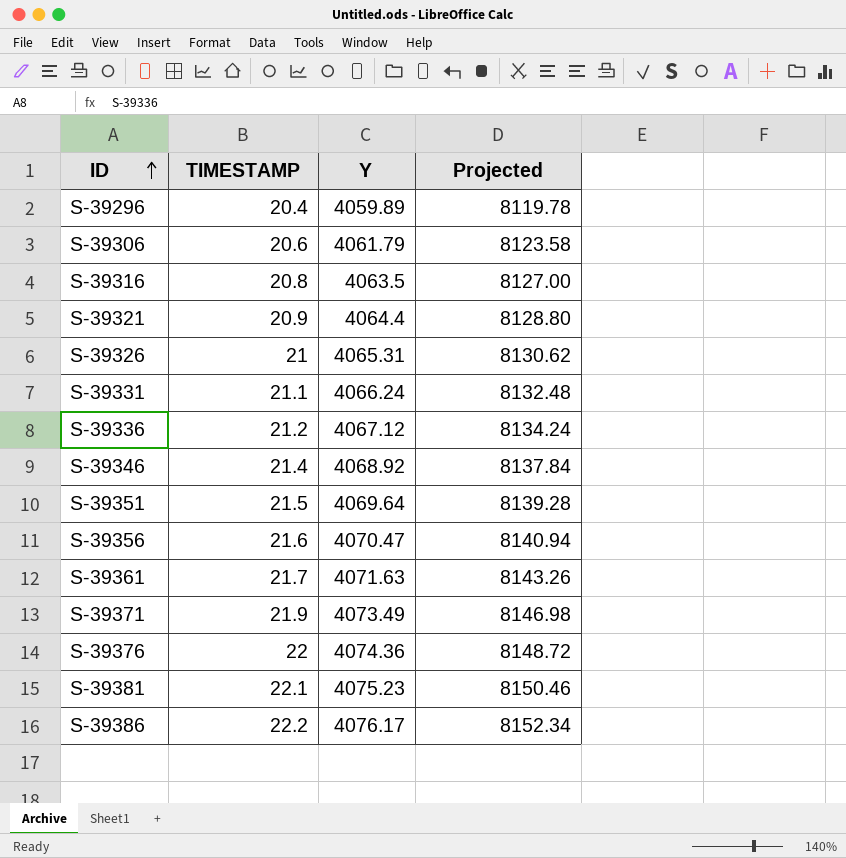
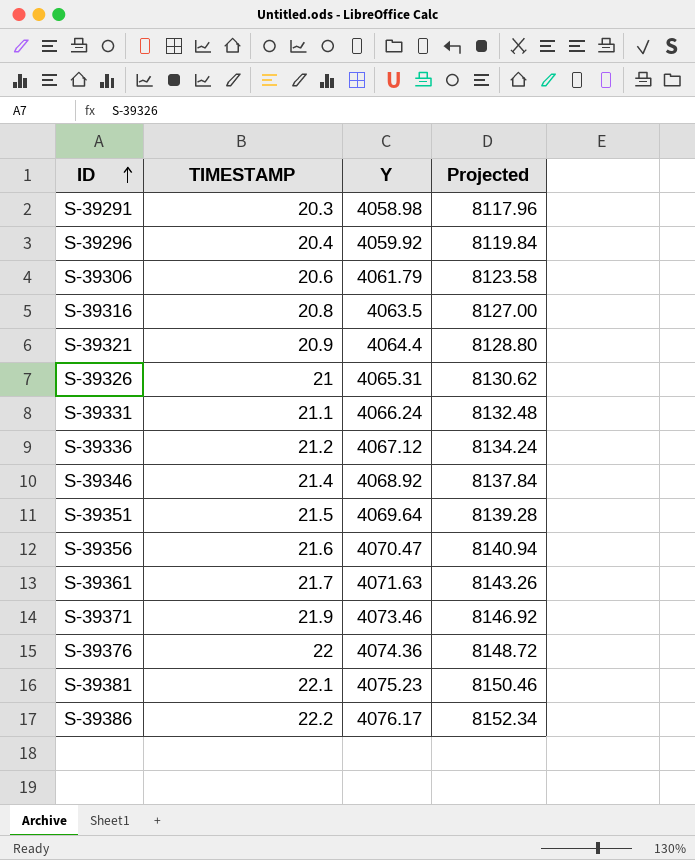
row S-39291: none -> 20.3 | 4058.98 | 8117.96
S-39296 | Y: 4059.89 -> 4059.92
S-39296 | Projected: 8119.78 -> 8119.84
S-39371 | Y: 4073.49 -> 4073.46
S-39371 | Projected: 8146.98 -> 8146.92

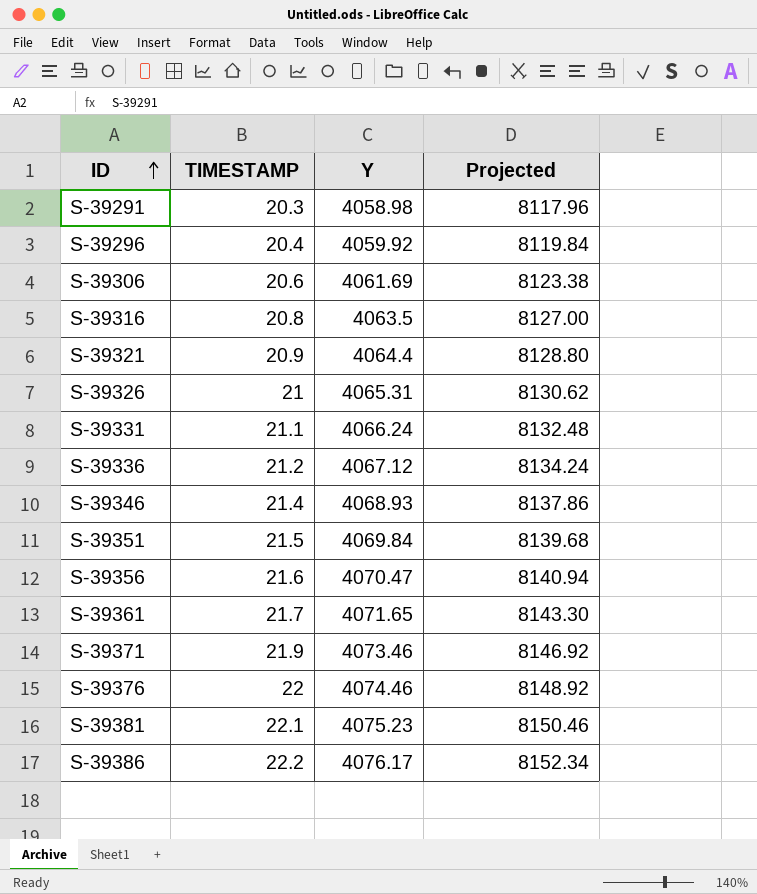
S-39306 | Y: 4061.79 -> 4061.69
S-39306 | Projected: 8123.58 -> 8123.38
S-39346 | Y: 4068.92 -> 4068.93
S-39346 | Projected: 8137.84 -> 8137.86
S-39351 | Y: 4069.64 -> 4069.84
S-39351 | Projected: 8139.28 -> 8139.68
S-39361 | Y: 4071.63 -> 4071.65
S-39361 | Projected: 8143.26 -> 8143.30
S-39376 | Y: 4074.36 -> 4074.46
S-39376 | Projected: 8148.72 -> 8148.92

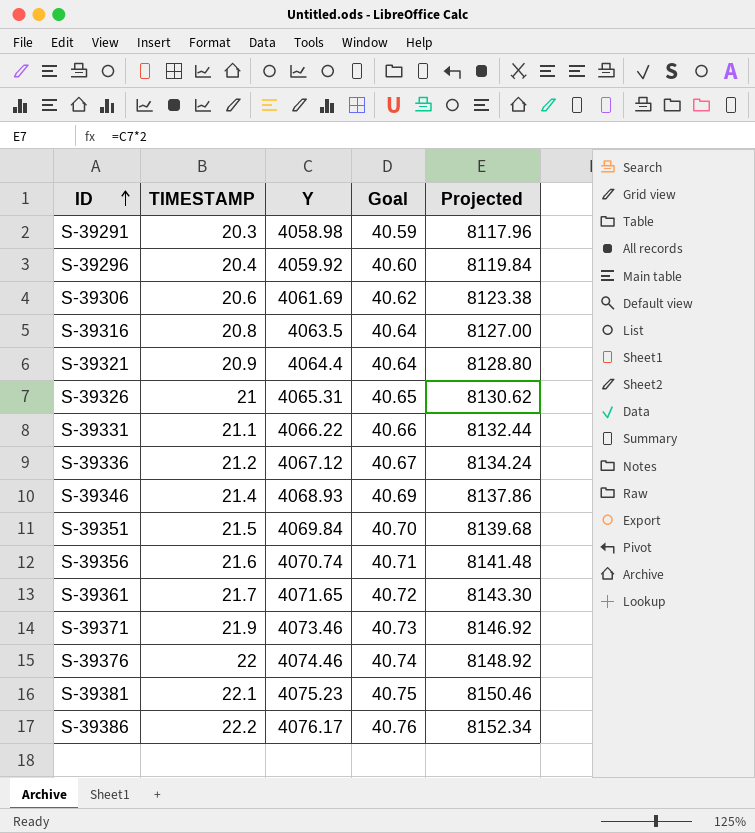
column Goal | formula: none -> [Y] * 0.01
S-39331 | Y: 4066.24 -> 4066.22
S-39331 | Projected: 8132.48 -> 8132.44
S-39356 | Y: 4070.47 -> 4070.74
S-39356 | Projected: 8140.94 -> 8141.48

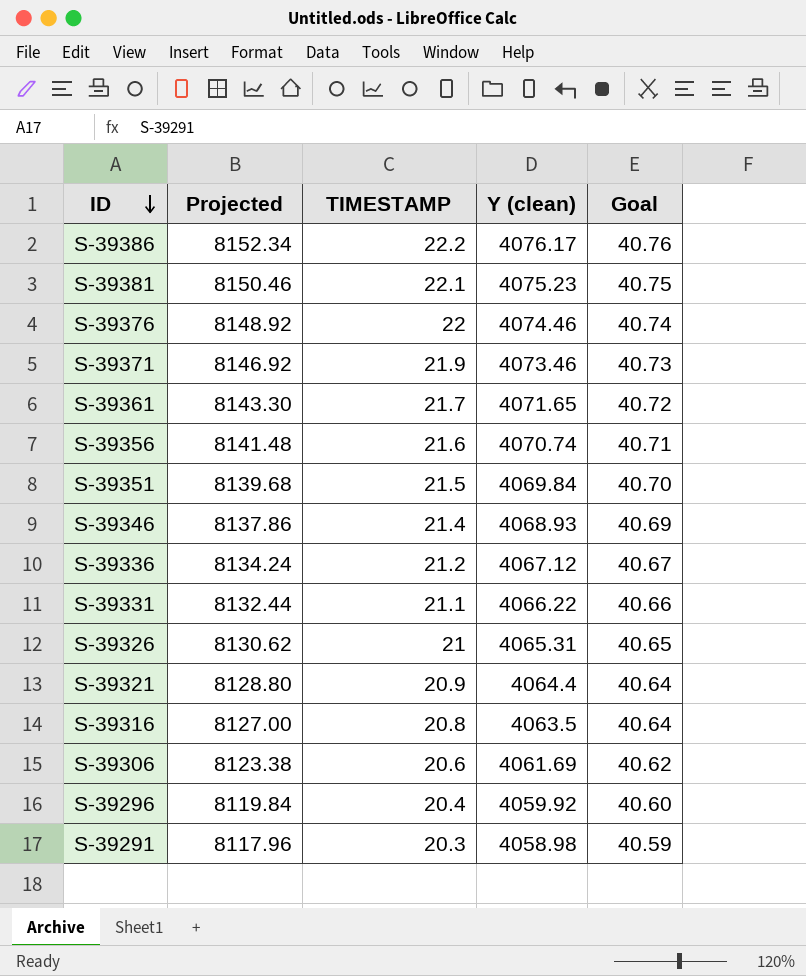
row order: ID ascending -> ID descending
column Projected | position: 5 -> 2
column name: Y -> Y (clean)

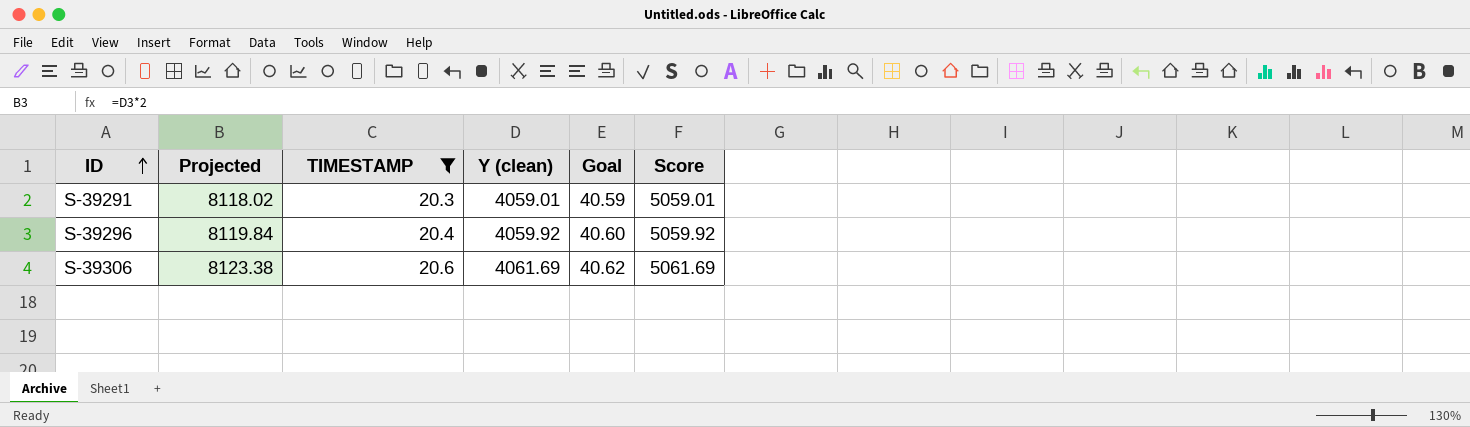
filter: none -> TIMESTAMP <= 20.6
row order: ID descending -> ID ascending
column Score | formula: none -> [Y (clean)] + 1000
S-39291 | Projected: 8117.96 -> 8118.02
S-39291 | Y (clean): 4058.98 -> 4059.01

